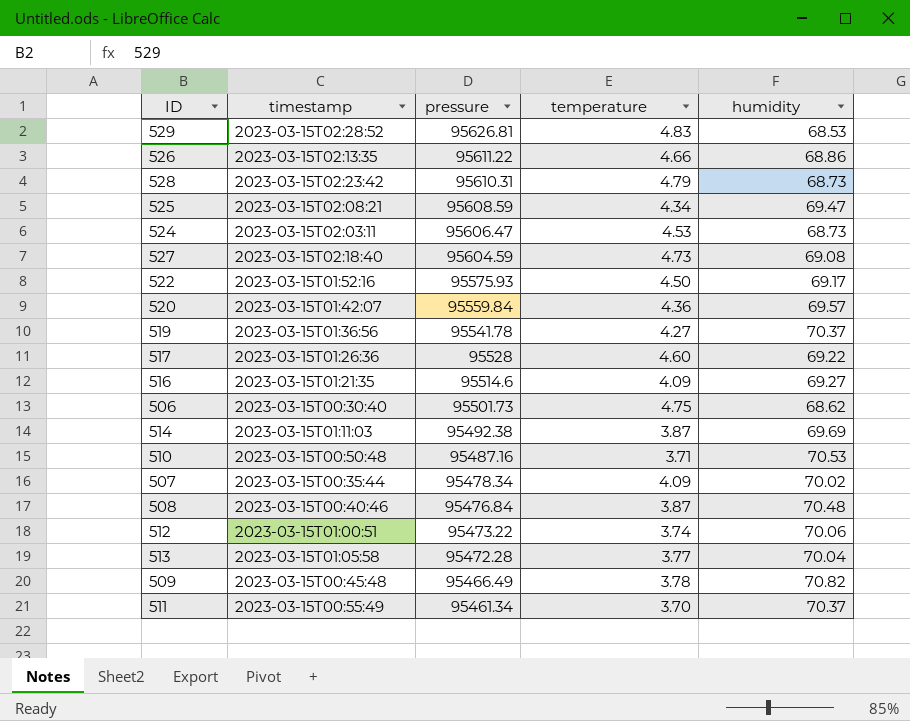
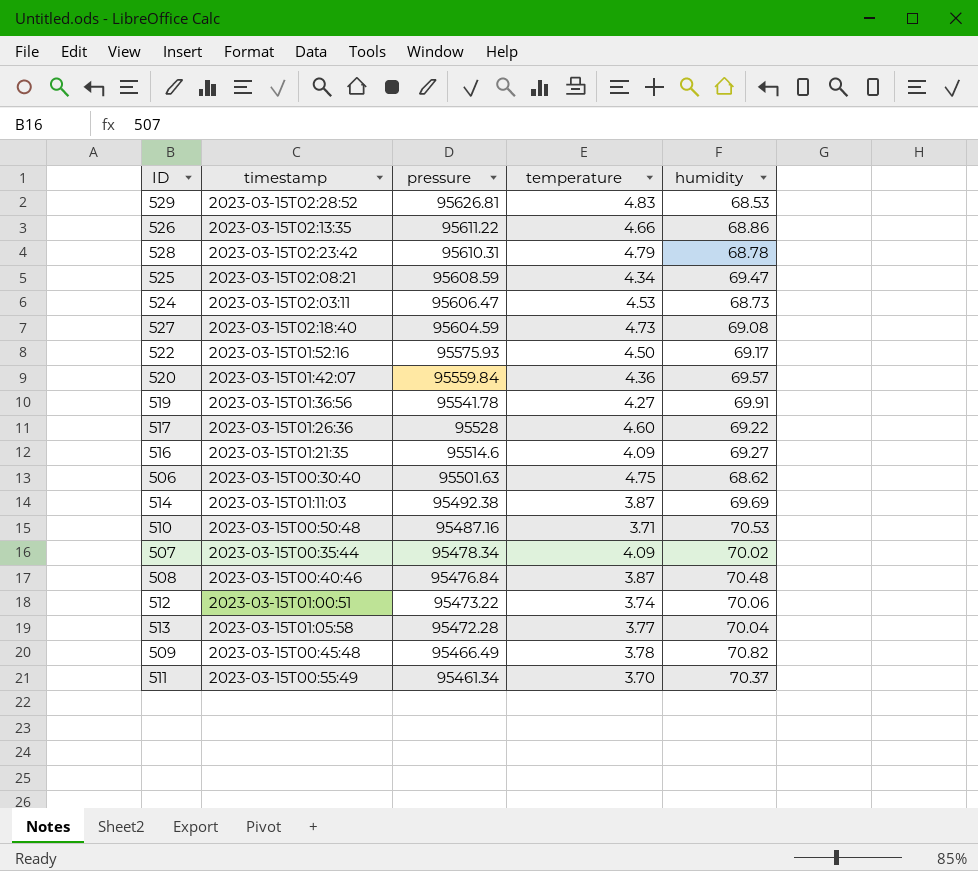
528 | humidity: 68.73 -> 68.78
519 | humidity: 70.37 -> 69.91
506 | pressure: 95501.73 -> 95501.63

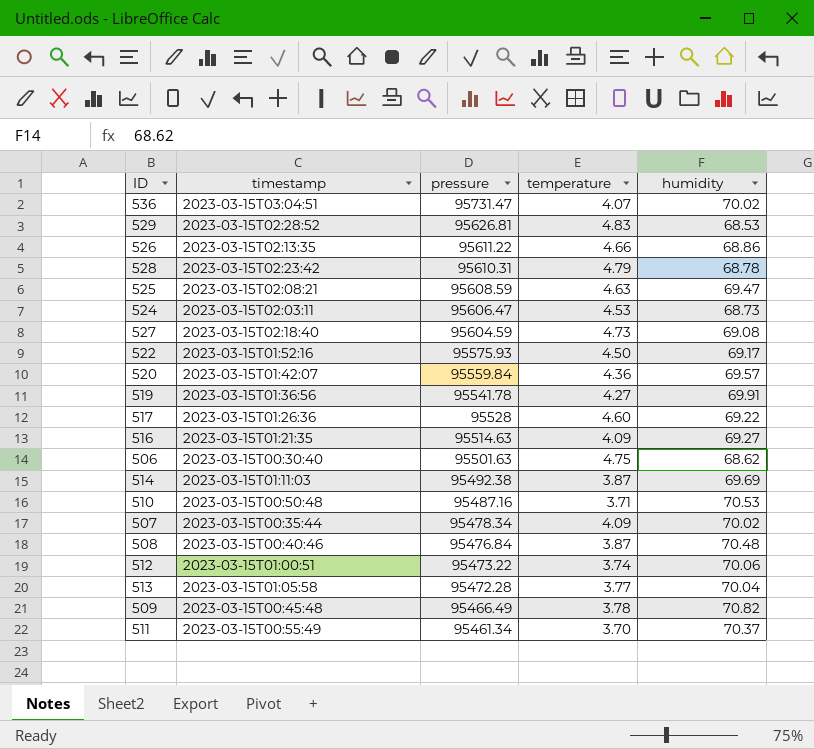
row 536: none -> 2023-03-15T03:04:51 | 95731.47 | 4.07 | 70.02
525 | temperature: 4.34 -> 4.63
516 | pressure: 95514.6 -> 95514.63

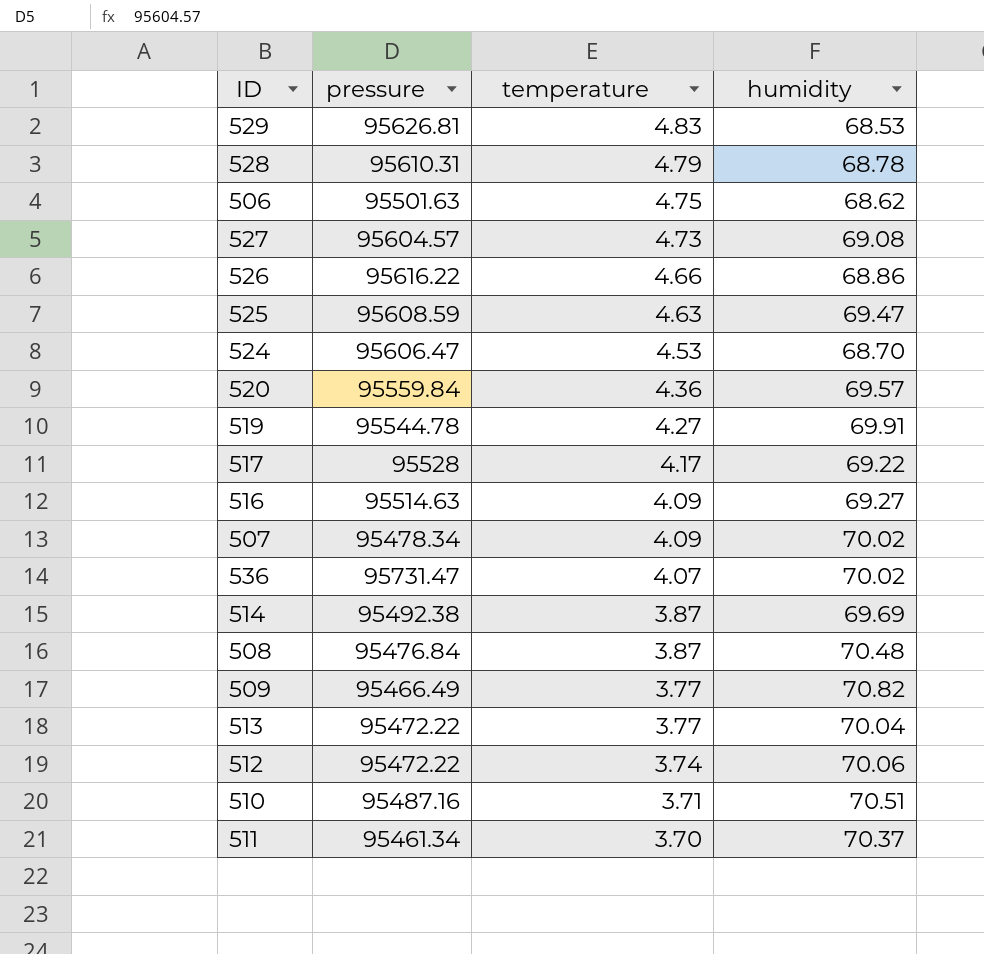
row order: pressure descending -> temperature descending
column timestamp | position: 2 -> none
row 522: 2023-03-15T01:52:16 | 95575.93 | 4.50 | 69.17 -> none
527 | pressure: 95604.59 -> 95604.57
526 | pressure: 95611.22 -> 95616.22
524 | humidity: 68.73 -> 68.70
519 | pressure: 95541.78 -> 95544.78
517 | temperature: 4.60 -> 4.17
509 | temperature: 3.78 -> 3.77
513 | pressure: 95472.28 -> 95472.22
512 | pressure: 95473.22 -> 95472.22
510 | humidity: 70.53 -> 70.51

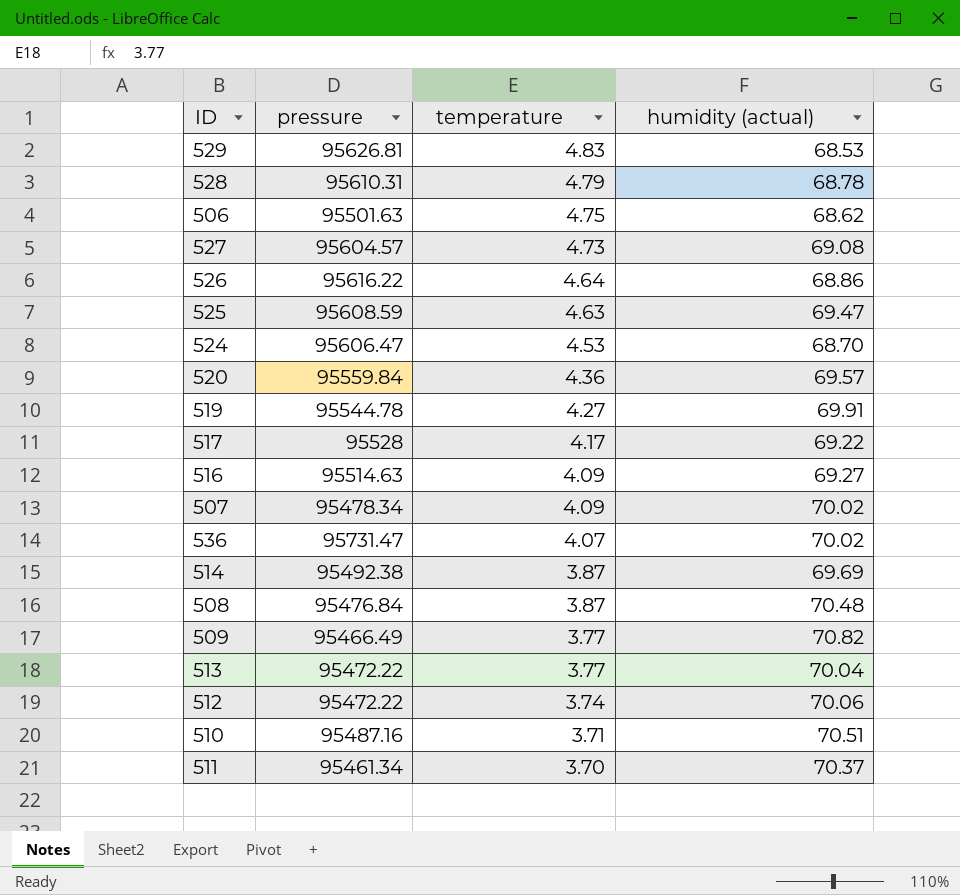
column name: humidity -> humidity (actual)
526 | temperature: 4.66 -> 4.64

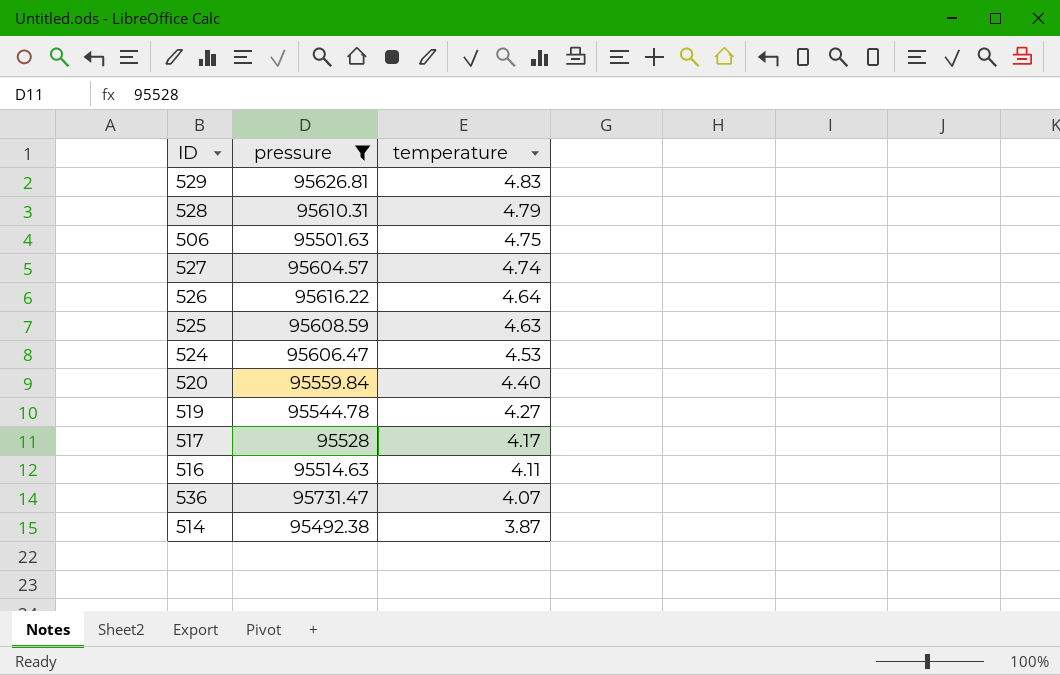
filter: none -> pressure >= 95492.38
column humidity (actual) | position: 4 -> none
527 | temperature: 4.73 -> 4.74
520 | temperature: 4.36 -> 4.40
516 | temperature: 4.09 -> 4.11

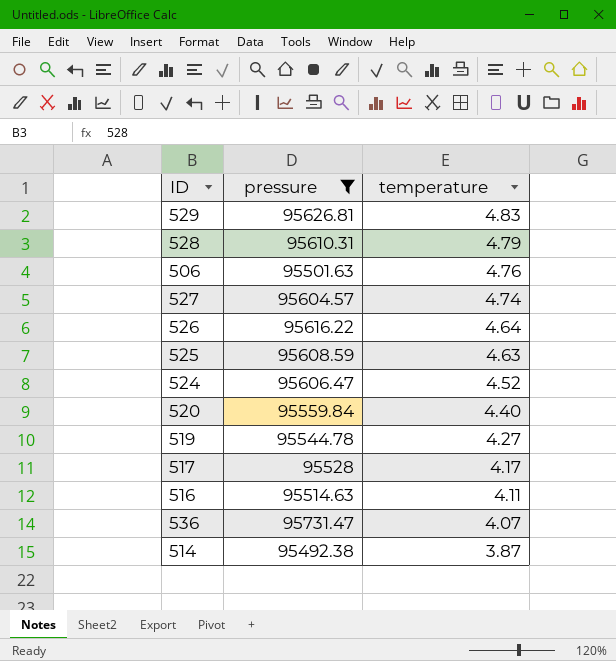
506 | temperature: 4.75 -> 4.76
524 | temperature: 4.53 -> 4.52

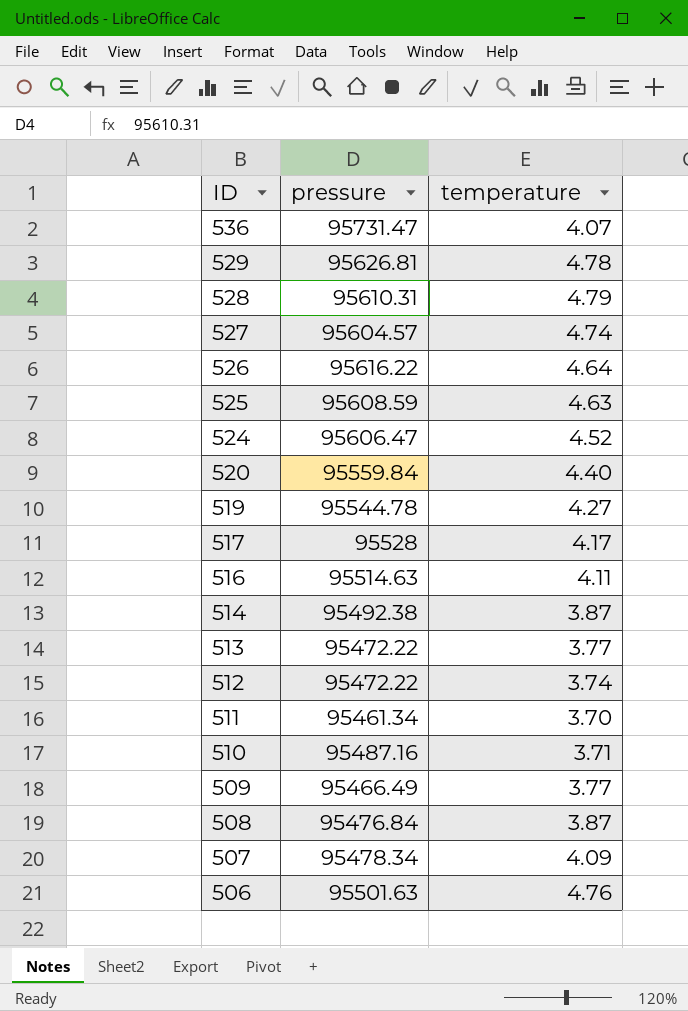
filter: pressure >= 95492.38 -> none
row order: temperature descending -> ID descending
529 | temperature: 4.83 -> 4.78

